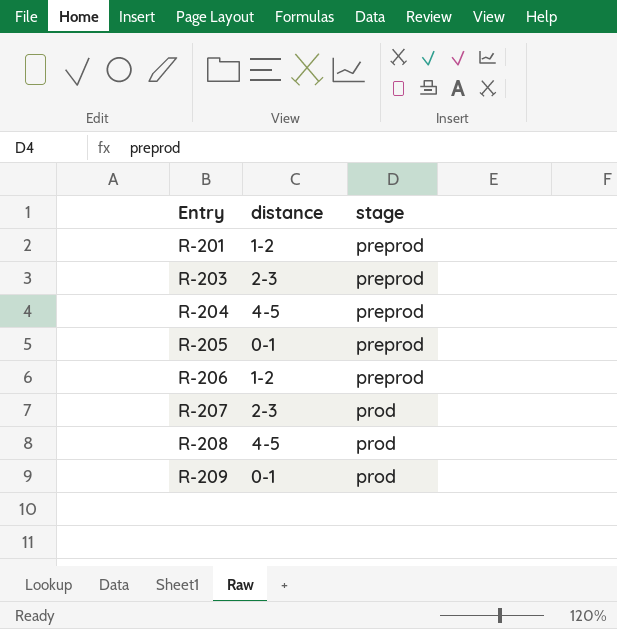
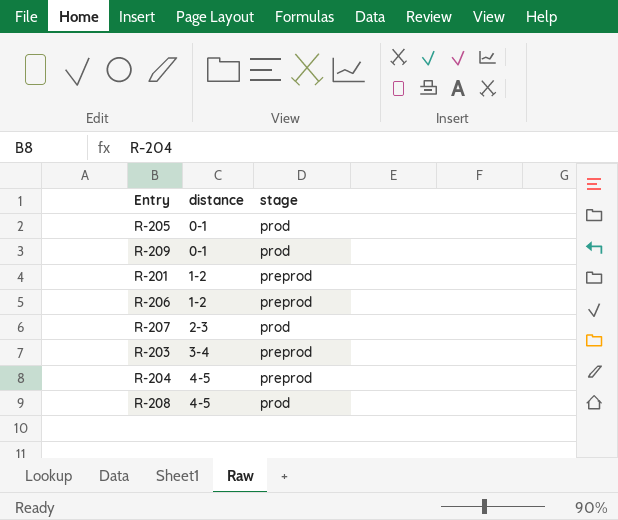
row order: Entry ascending -> distance ascending
R-205 | stage: preprod -> prod
R-203 | distance: 2-3 -> 3-4

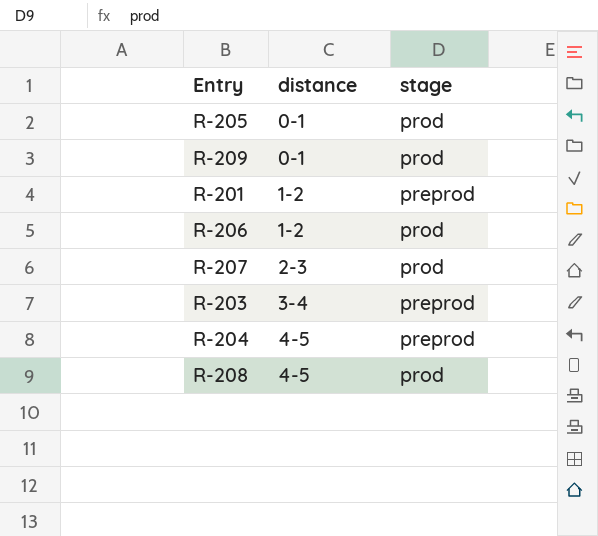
R-206 | stage: preprod -> prod

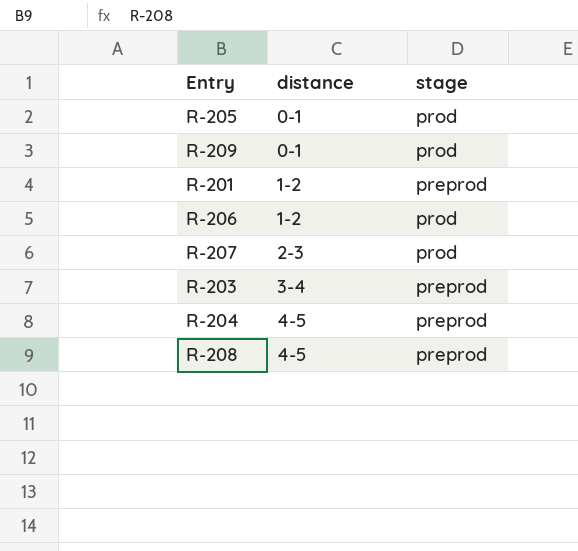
R-208 | stage: prod -> preprod

